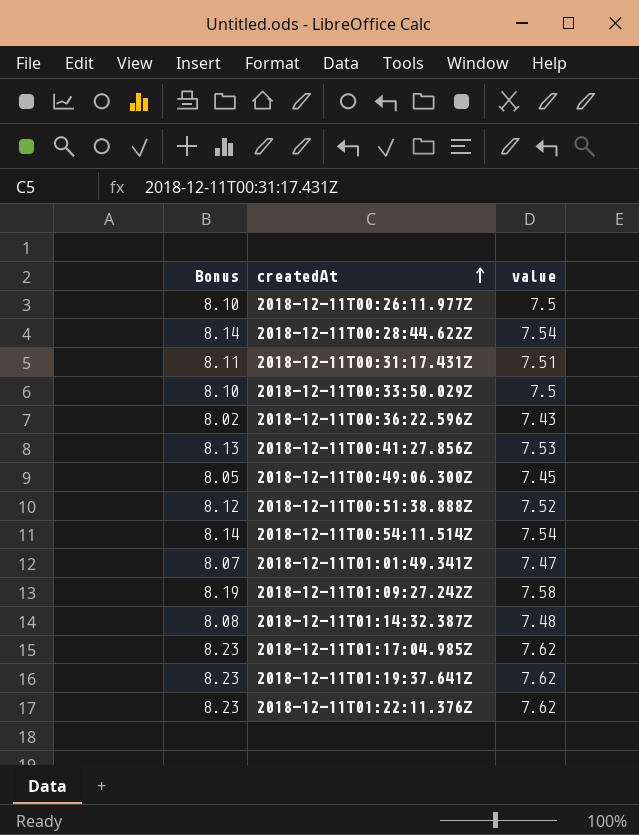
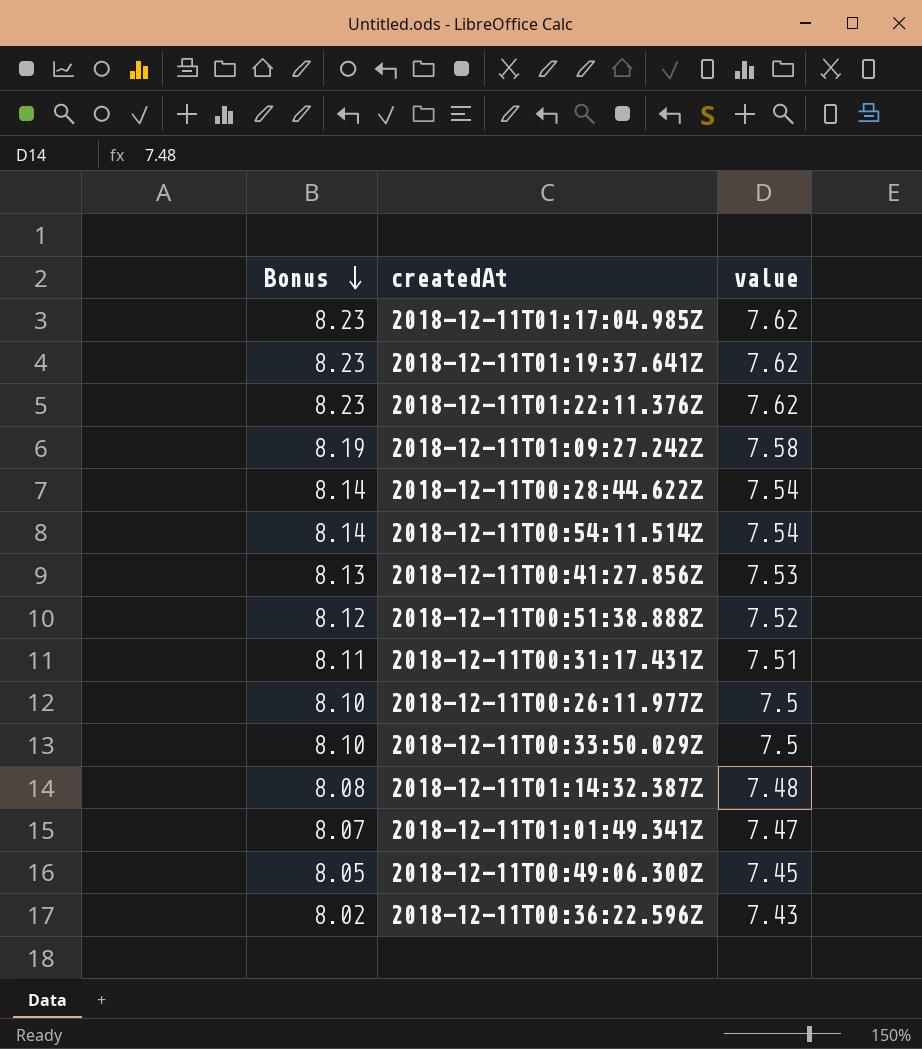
row order: createdAt ascending -> Bonus descending

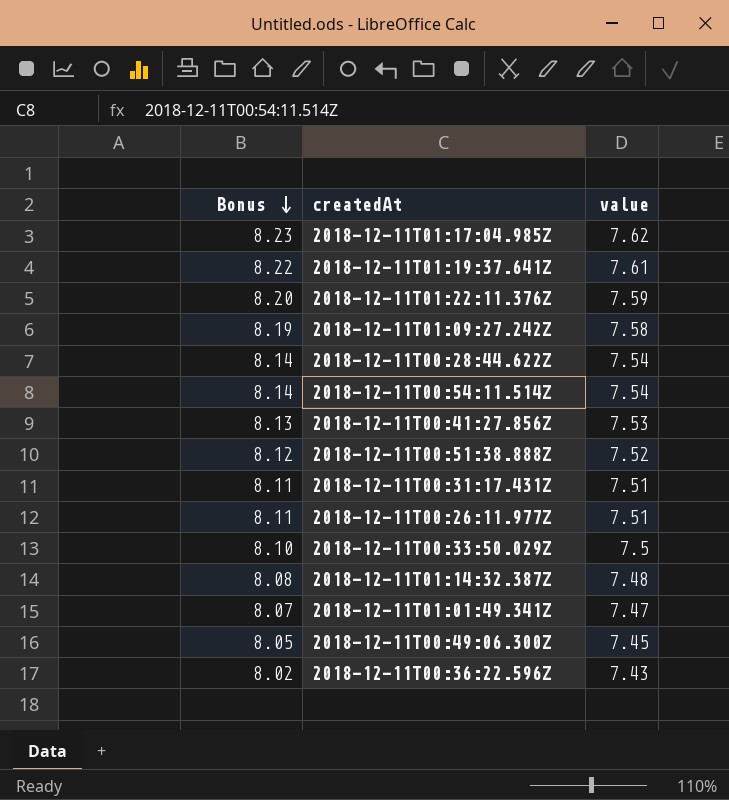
2018-12-11T01:19:37.641Z | Bonus: 8.23 -> 8.22
2018-12-11T01:19:37.641Z | value: 7.62 -> 7.61
2018-12-11T01:22:11.376Z | Bonus: 8.23 -> 8.20
2018-12-11T01:22:11.376Z | value: 7.62 -> 7.59
2018-12-11T00:26:11.977Z | Bonus: 8.10 -> 8.11
2018-12-11T00:26:11.977Z | value: 7.5 -> 7.51

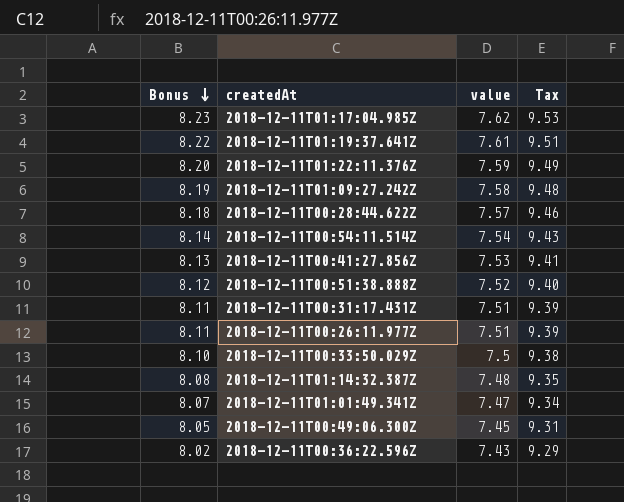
column Tax | formula: none -> [value] * 1.25
2018-12-11T00:28:44.622Z | Bonus: 8.14 -> 8.18
2018-12-11T00:28:44.622Z | value: 7.54 -> 7.57

